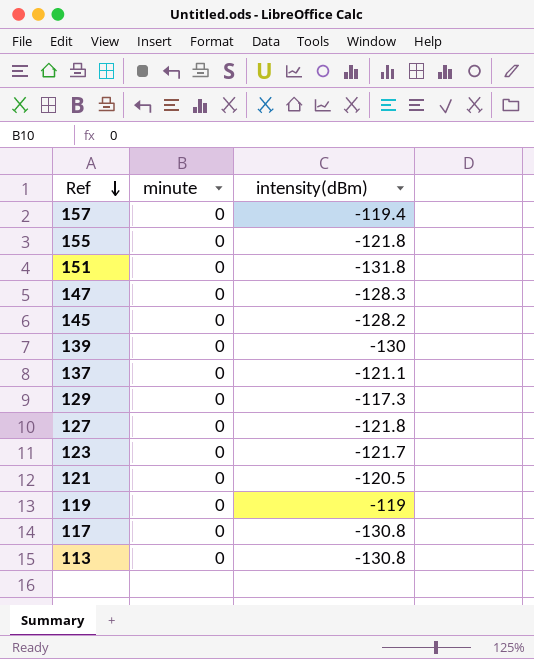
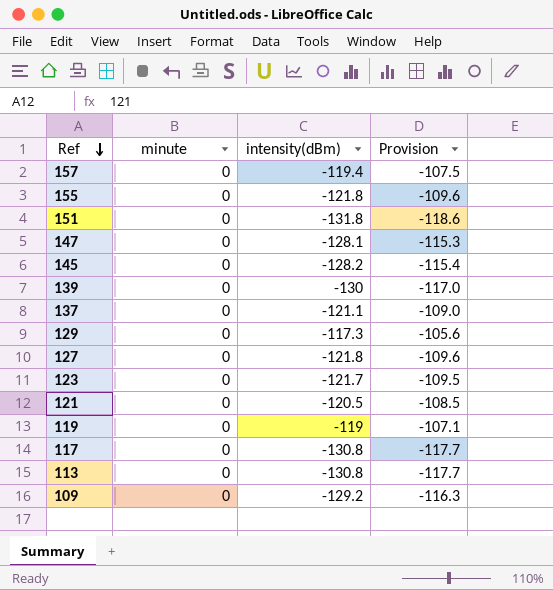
column Provision | formula: none -> [intensity(dBm)] * 0.9
147 | intensity(dBm): -128.3 -> -128.1
row 109: none -> 0 | -129.2 | -116.3

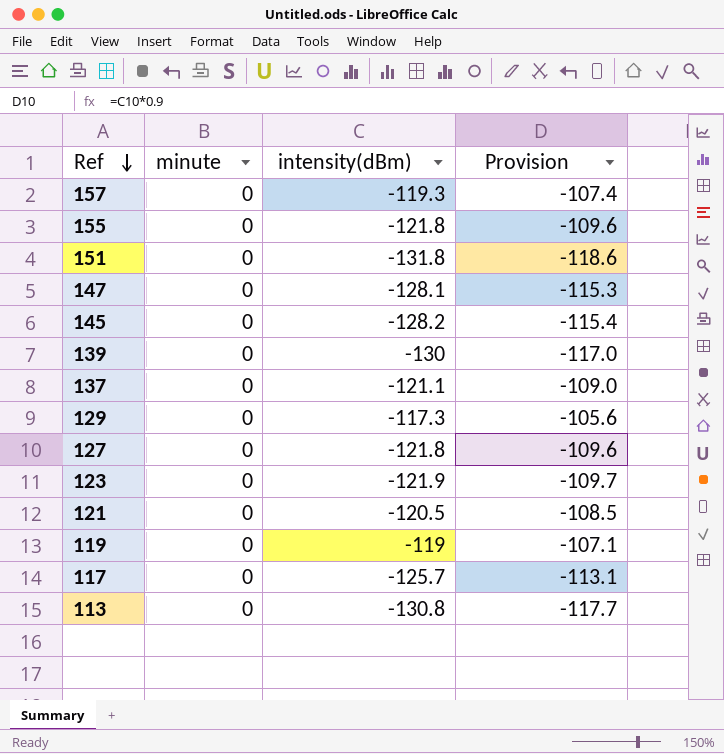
row 109: 0 | -129.2 | -116.3 -> none
157 | intensity(dBm): -119.4 -> -119.3
157 | Provision: -107.5 -> -107.4
123 | intensity(dBm): -121.7 -> -121.9
123 | Provision: -109.5 -> -109.7
117 | intensity(dBm): -130.8 -> -125.7
117 | Provision: -117.7 -> -113.1

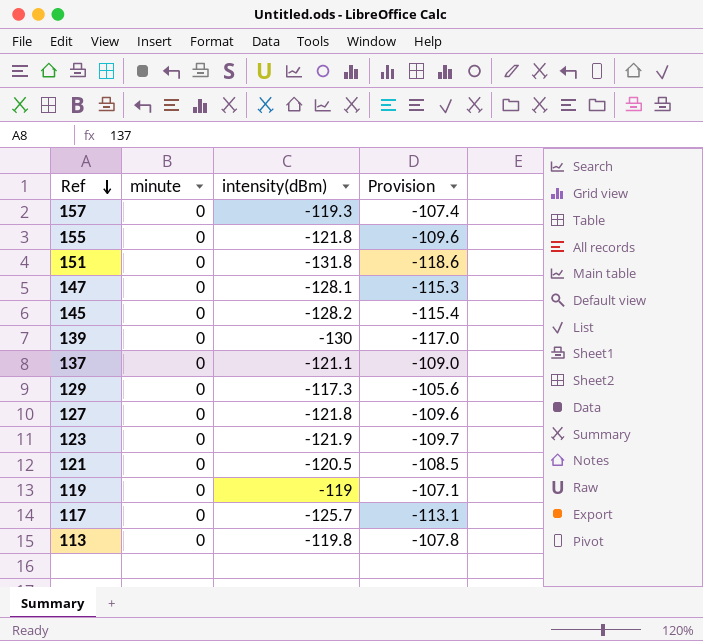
113 | intensity(dBm): -130.8 -> -119.8
113 | Provision: -117.7 -> -107.8

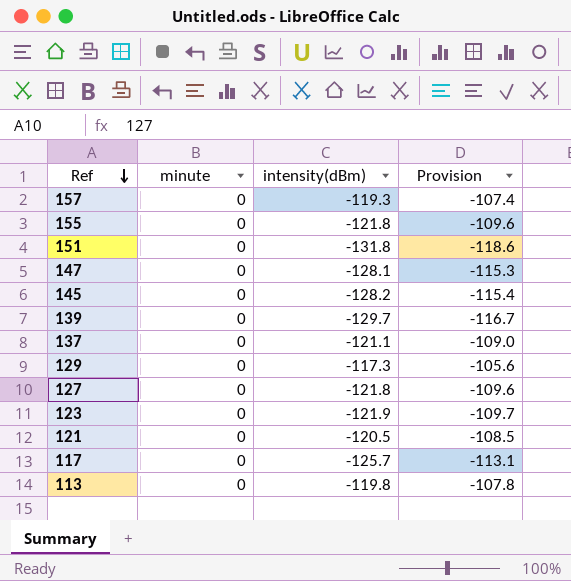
row 119: 0 | -119 | -107.1 -> none
139 | intensity(dBm): -130 -> -129.7
139 | Provision: -117.0 -> -116.7

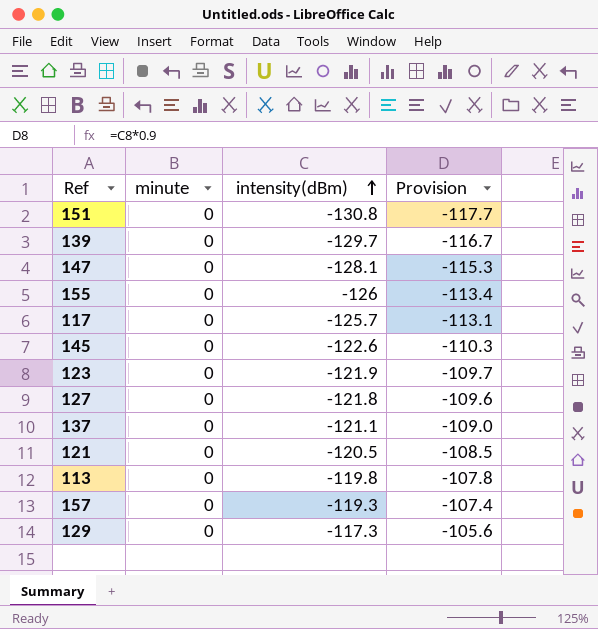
row order: Ref descending -> intensity(dBm) ascending
151 | intensity(dBm): -131.8 -> -130.8
151 | Provision: -118.6 -> -117.7
155 | intensity(dBm): -121.8 -> -126
155 | Provision: -109.6 -> -113.4
145 | intensity(dBm): -128.2 -> -122.6
145 | Provision: -115.4 -> -110.3

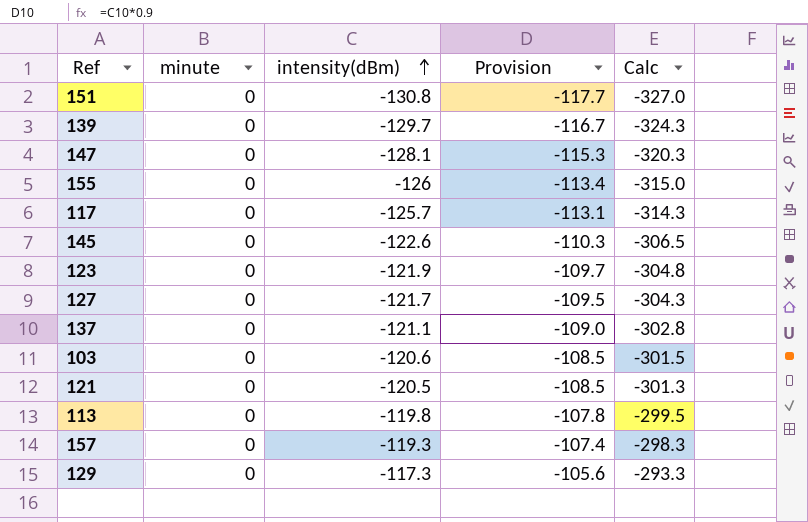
column Calc | formula: none -> [intensity(dBm)] * 2.5
127 | intensity(dBm): -121.8 -> -121.7
127 | Provision: -109.6 -> -109.5
row 103: none -> 0 | -120.6 | -108.5 | -301.5

